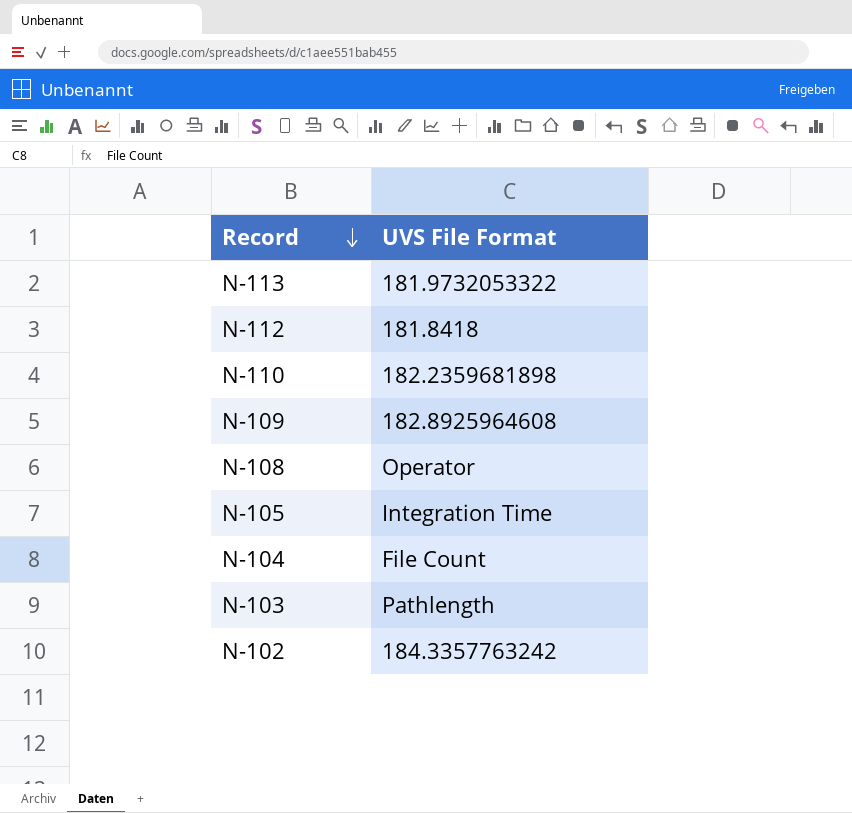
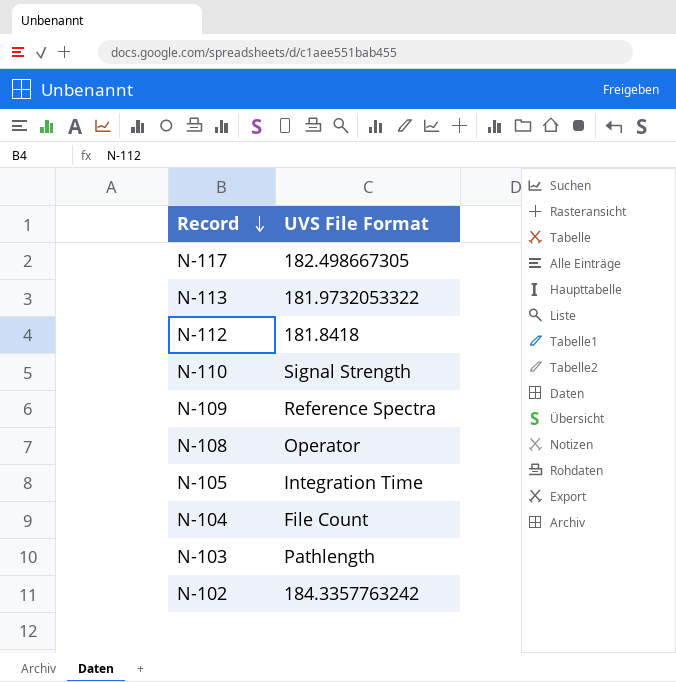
row N-117: none -> 182.498667305
N-110 | UVS File Format: 182.2359681898 -> Signal Strength
N-109 | UVS File Format: 182.8925964608 -> Reference Spectra

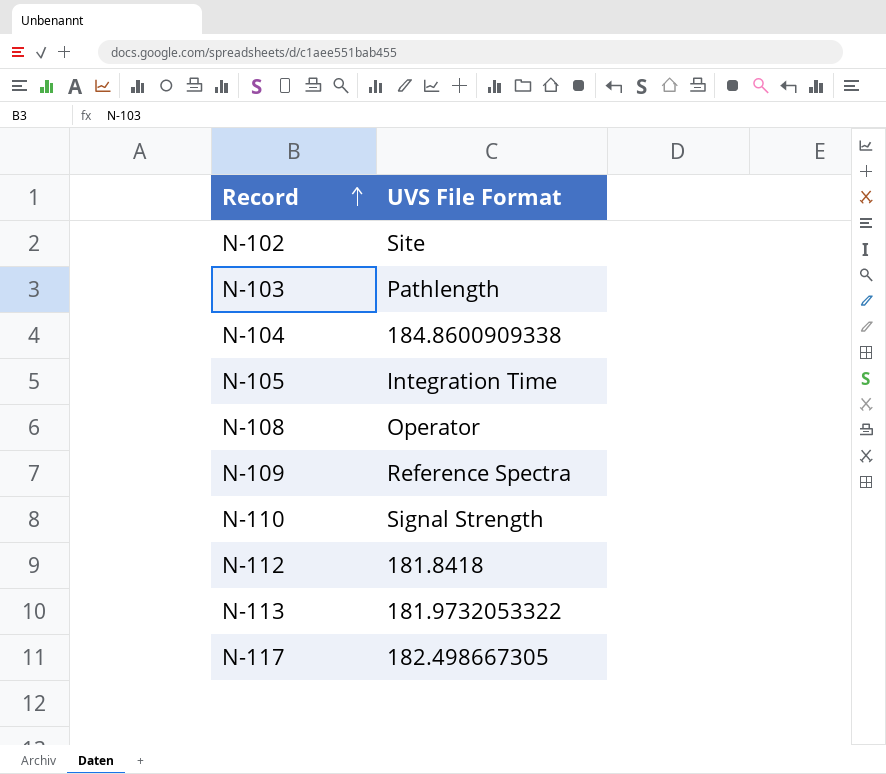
row order: Record descending -> Record ascending
N-102 | UVS File Format: 184.3357763242 -> Site
N-104 | UVS File Format: File Count -> 184.8600909338

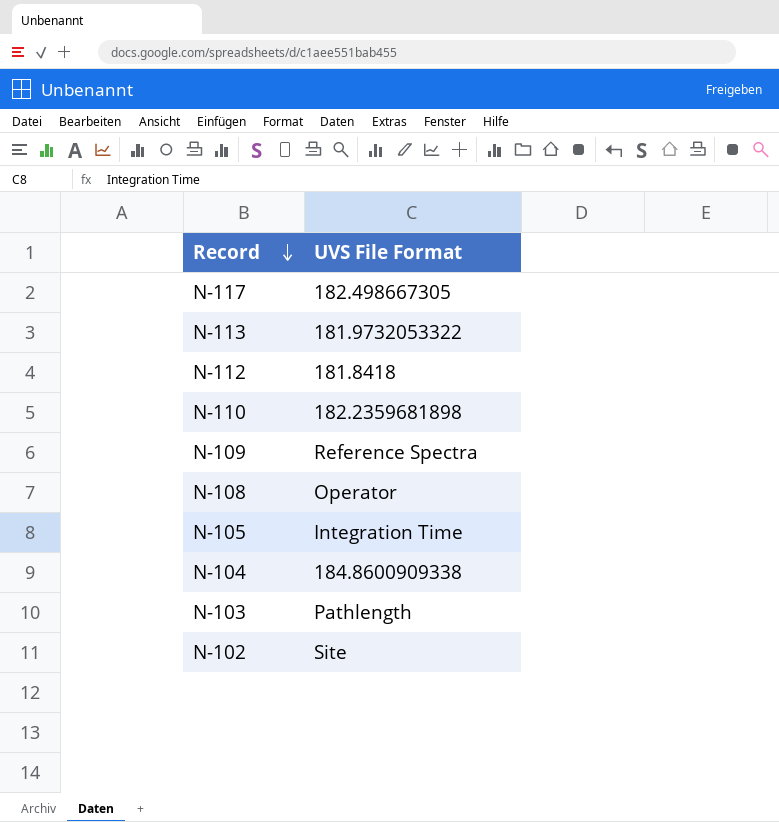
row order: Record ascending -> Record descending
N-110 | UVS File Format: Signal Strength -> 182.2359681898

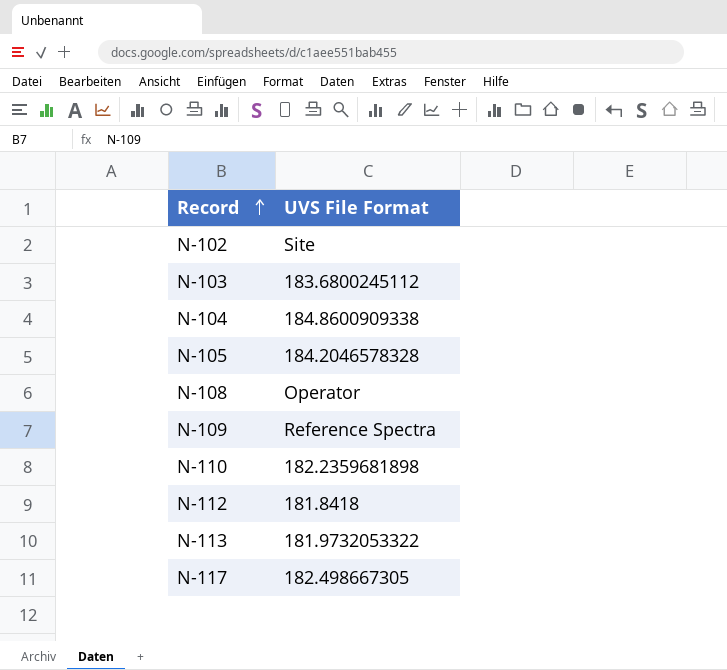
row order: Record descending -> Record ascending
N-103 | UVS File Format: Pathlength -> 183.6800245112
N-105 | UVS File Format: Integration Time -> 184.2046578328

